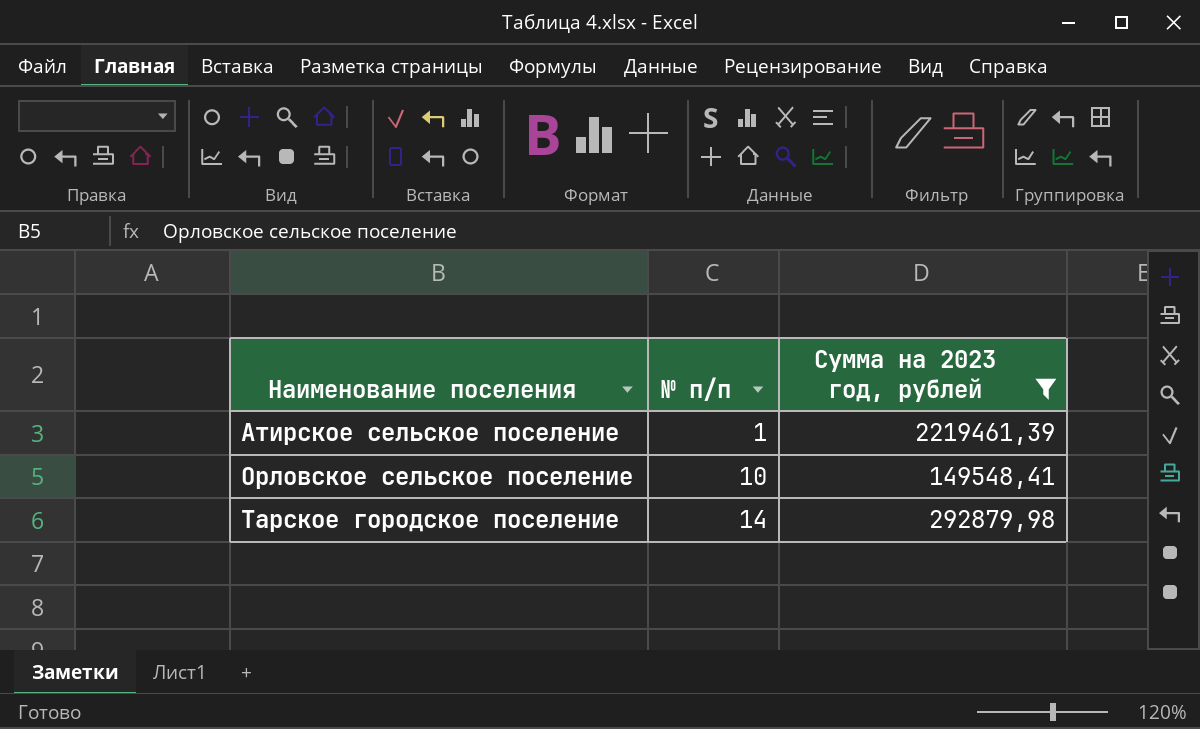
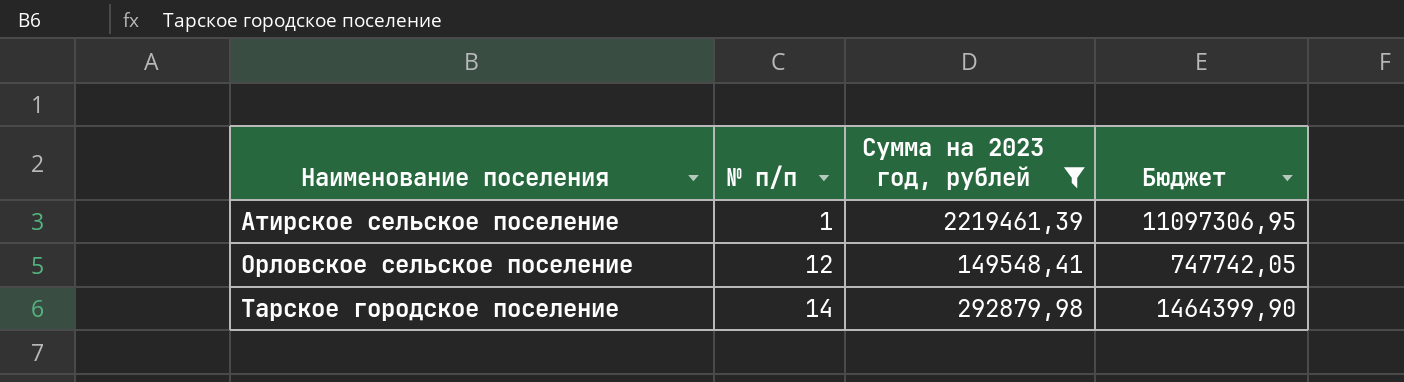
column Бюджет | formula: none -> [Сумма на 2023 год, рублей] * 5
Орловское сельское поселение | № п/п: 10 -> 12

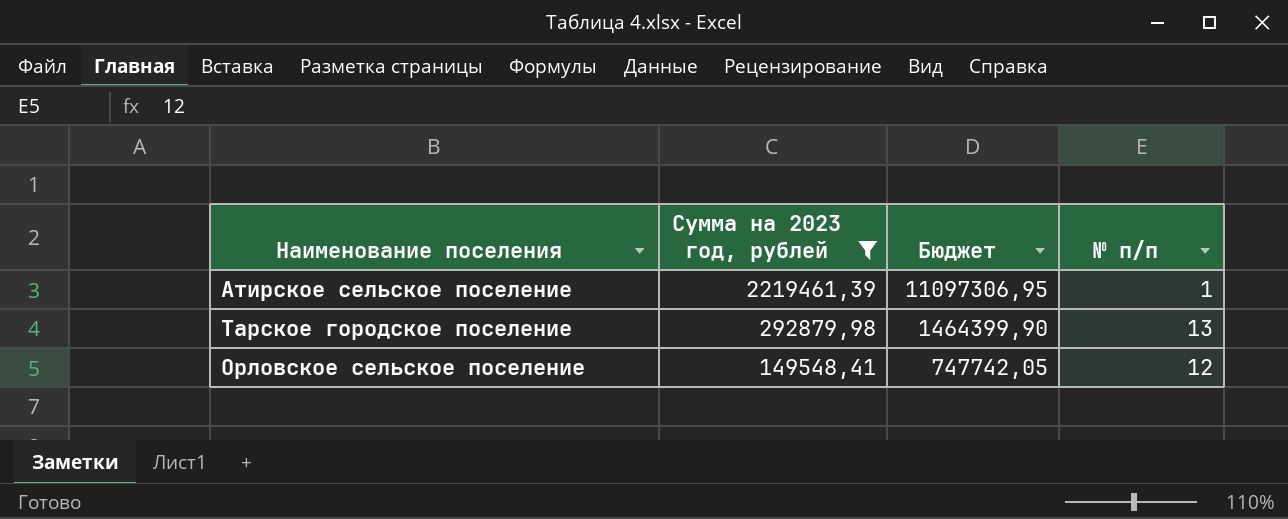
row order: Наименование поселения ascending -> Сумма на 2023 год, рублей descending
column № п/п | position: 2 -> 4
Тарское городское поселение | № п/п: 14 -> 13

